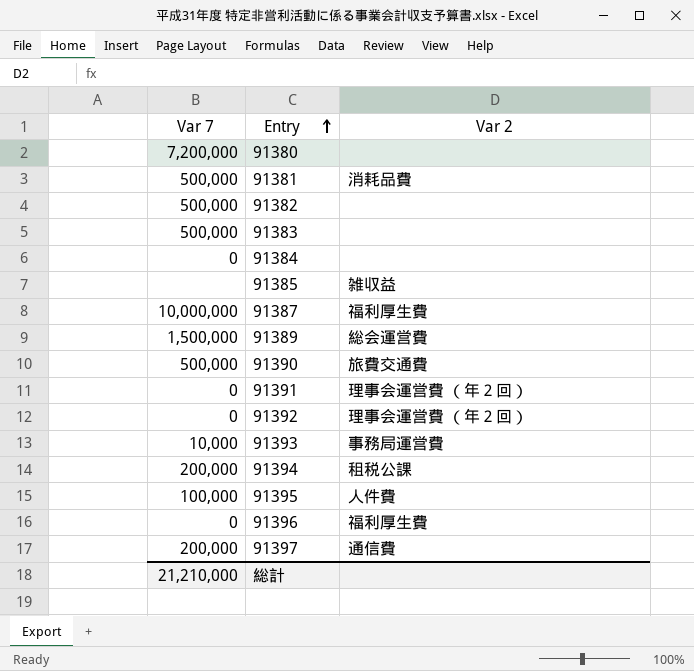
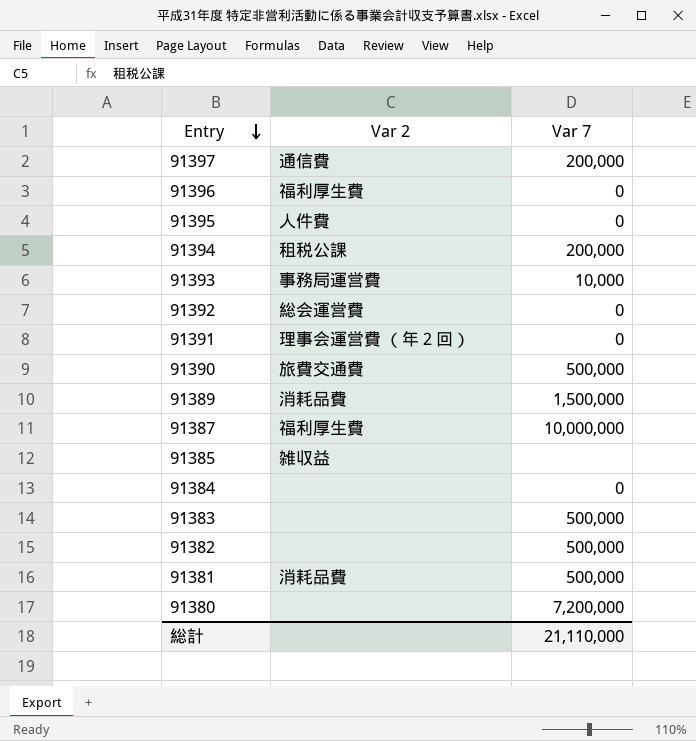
row order: Entry ascending -> Entry descending
column Var 7 | position: 1 -> 3
91395 | Var 7: 100,000 -> 0
91392 | Var 2: 理事会運営費 （年２回） -> 総会運営費
91389 | Var 2: 総会運営費 -> 消耗品費
総計 | Var 7: 21,210,000 -> 21,110,000

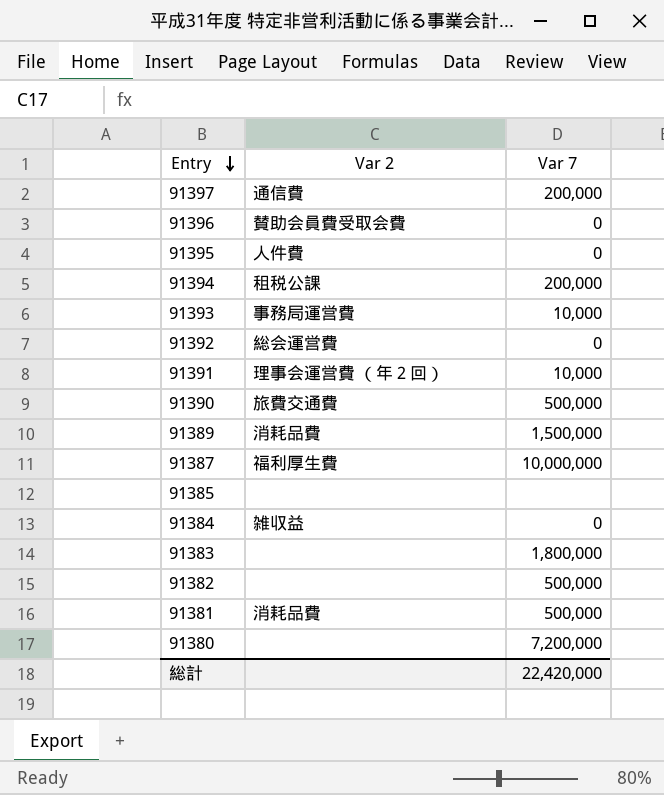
91396 | Var 2: 福利厚生費 -> 賛助会員費受取会費
91391 | Var 7: 0 -> 10,000
91385 | Var 2: 雑収益 -> none
91384 | Var 2: none -> 雑収益
91383 | Var 7: 500,000 -> 1,800,000
総計 | Var 7: 21,110,000 -> 22,420,000

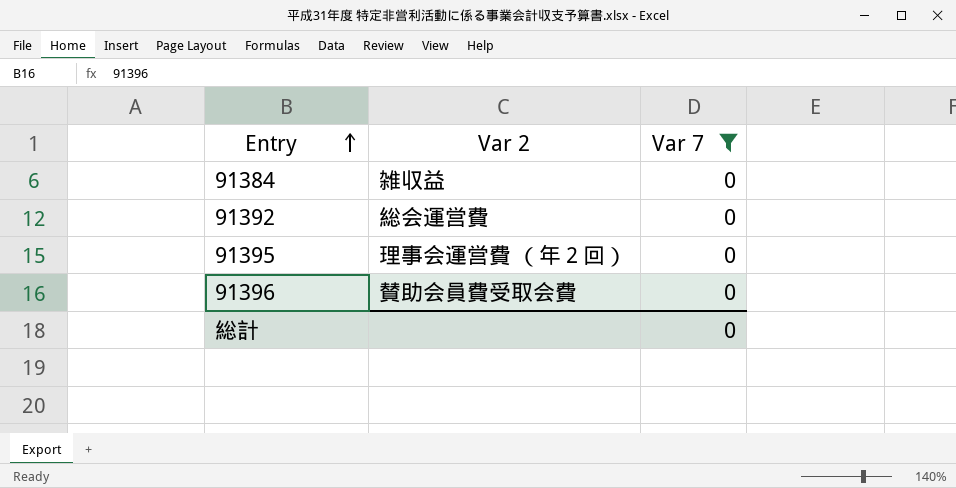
filter: none -> Var 7 = 0
row order: Entry descending -> Entry ascending
91395 | Var 2: 人件費 -> 理事会運営費 （年２回）
総計 | Var 7: 22,420,000 -> 0

